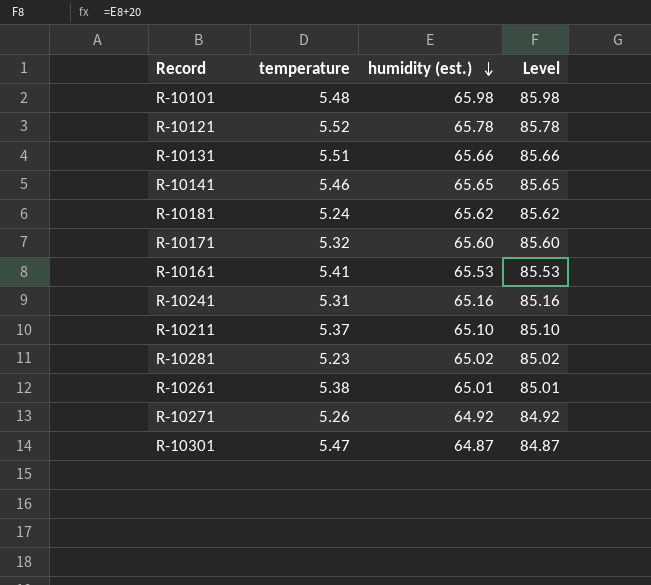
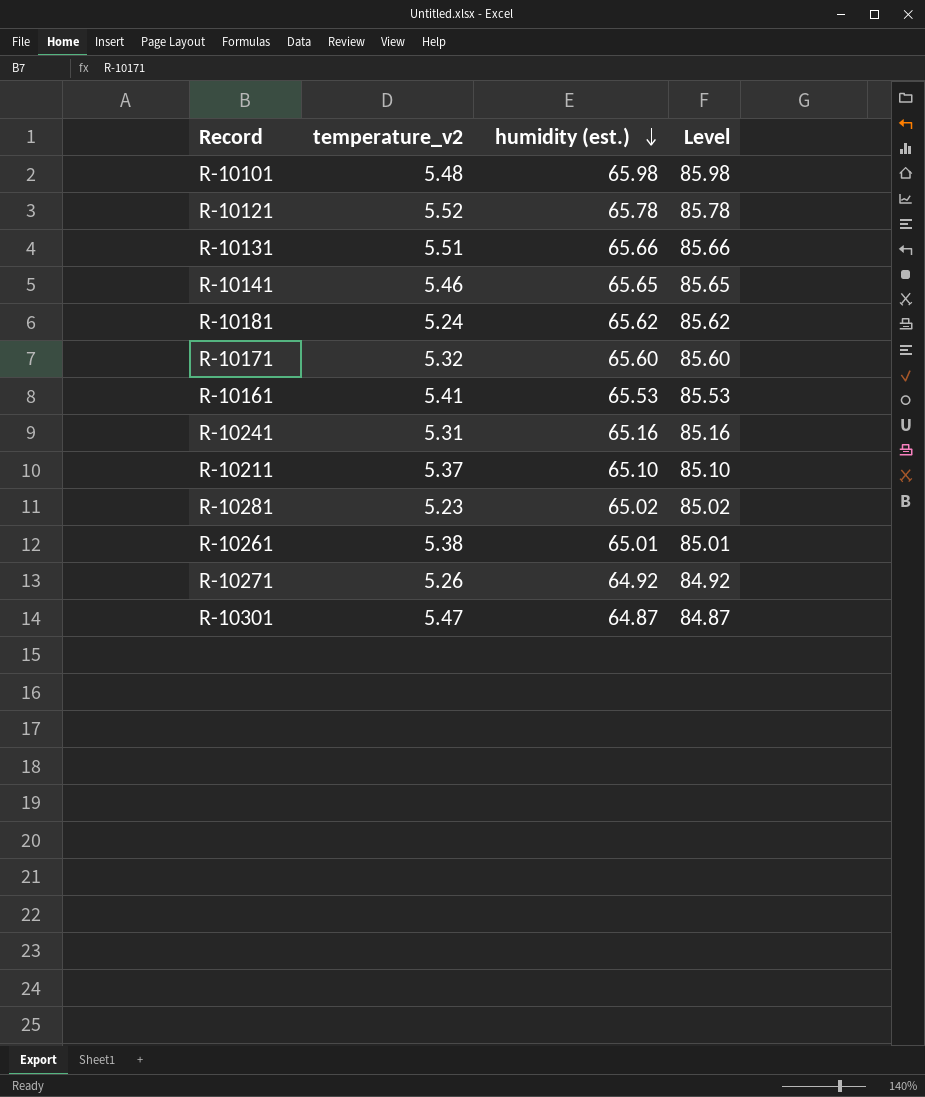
column name: temperature -> temperature_v2

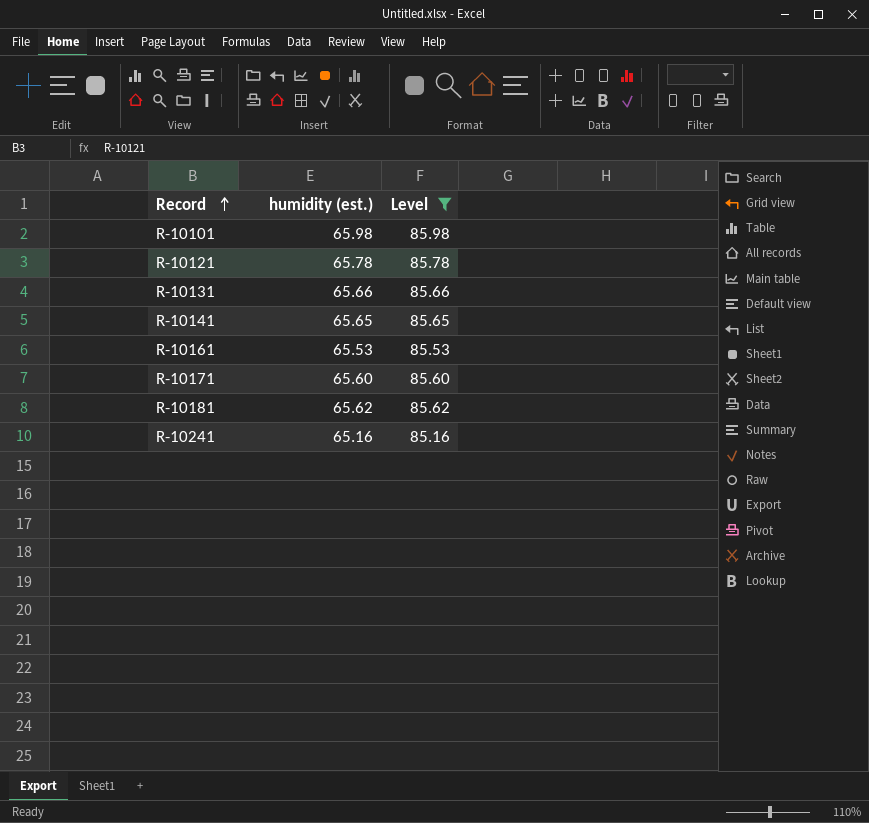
filter: none -> Level >= 85.16
row order: humidity (est.) descending -> Record ascending
column temperature_v2 | position: 2 -> none

